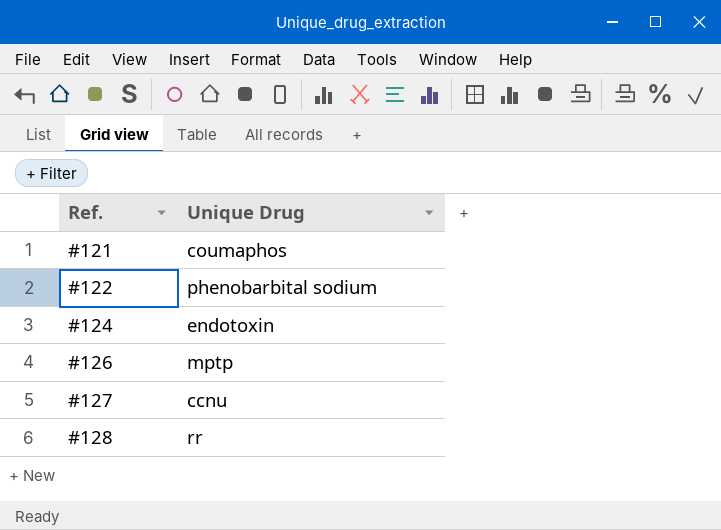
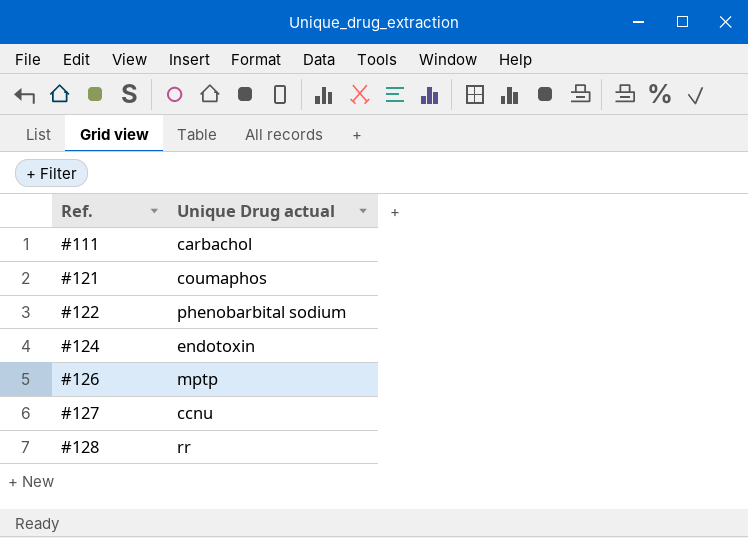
column name: Unique Drug -> Unique Drug actual
row #111: none -> carbachol

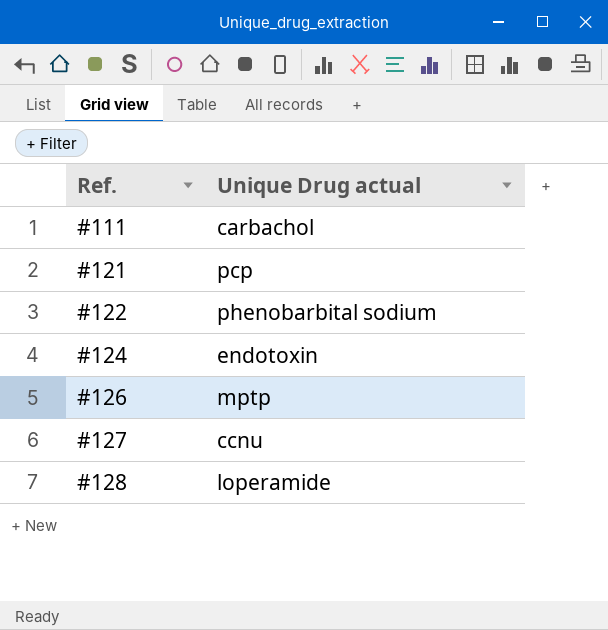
#121 | Unique Drug actual: coumaphos -> pcp
#128 | Unique Drug actual: rr -> loperamide

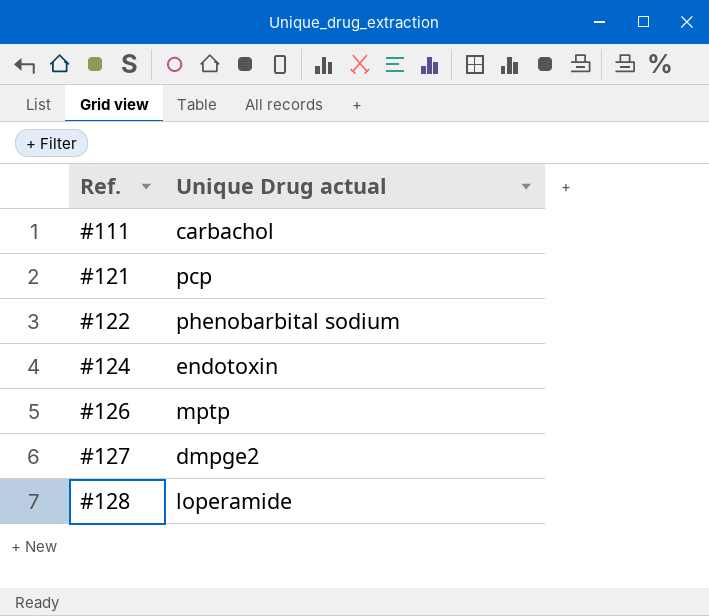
#127 | Unique Drug actual: ccnu -> dmpge2

